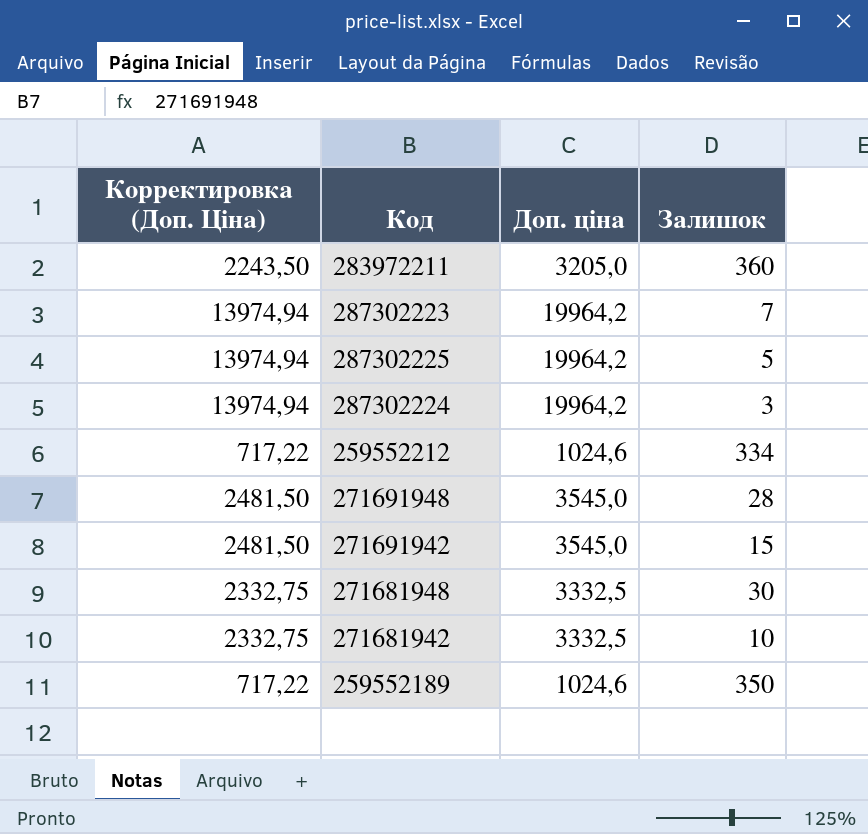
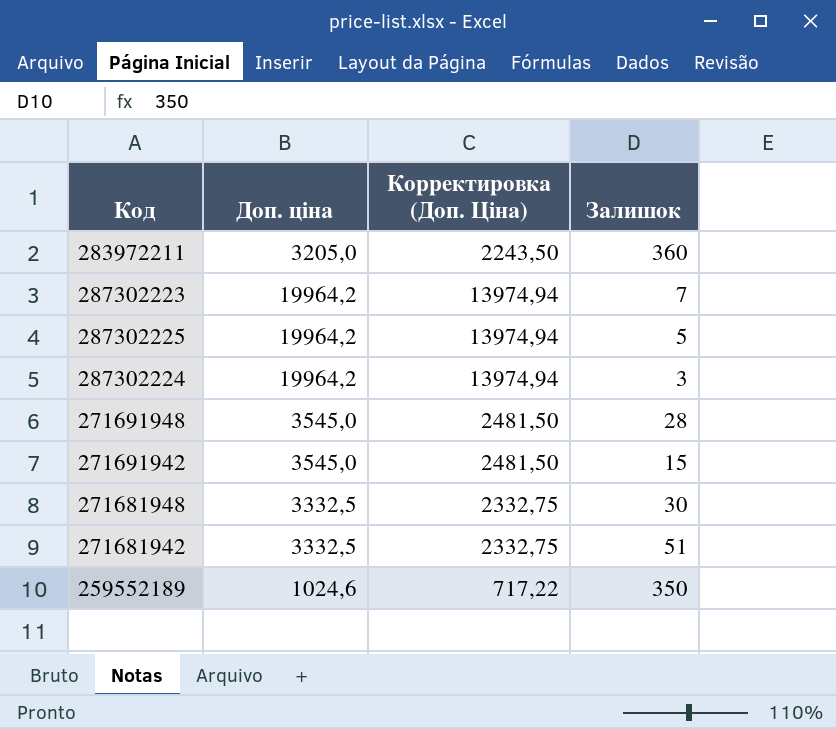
column Корректировка (Доп. Ціна) | position: 1 -> 3
row 259552212: 717,22 | 1024,6 | 334 -> none
271681942 | Залишок: 10 -> 51

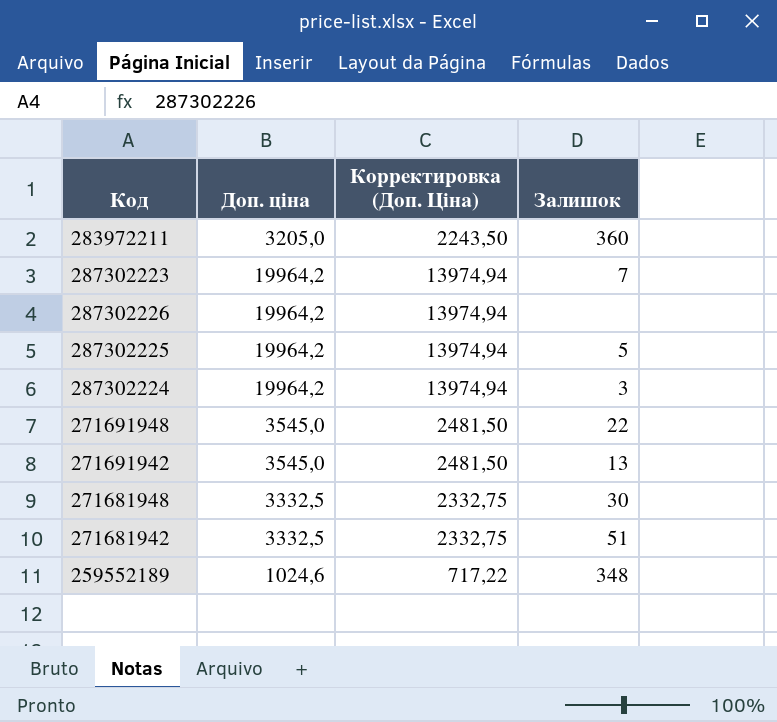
row 287302226: none -> 19964,2 | 13974,94 | none
271691948 | Залишок: 28 -> 22
271691942 | Залишок: 15 -> 13
259552189 | Залишок: 350 -> 348

